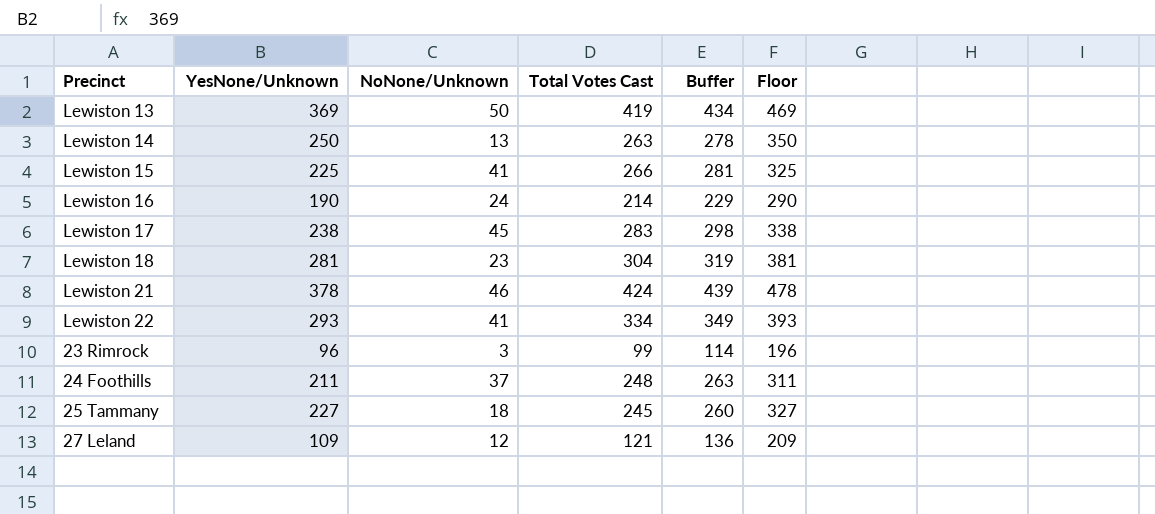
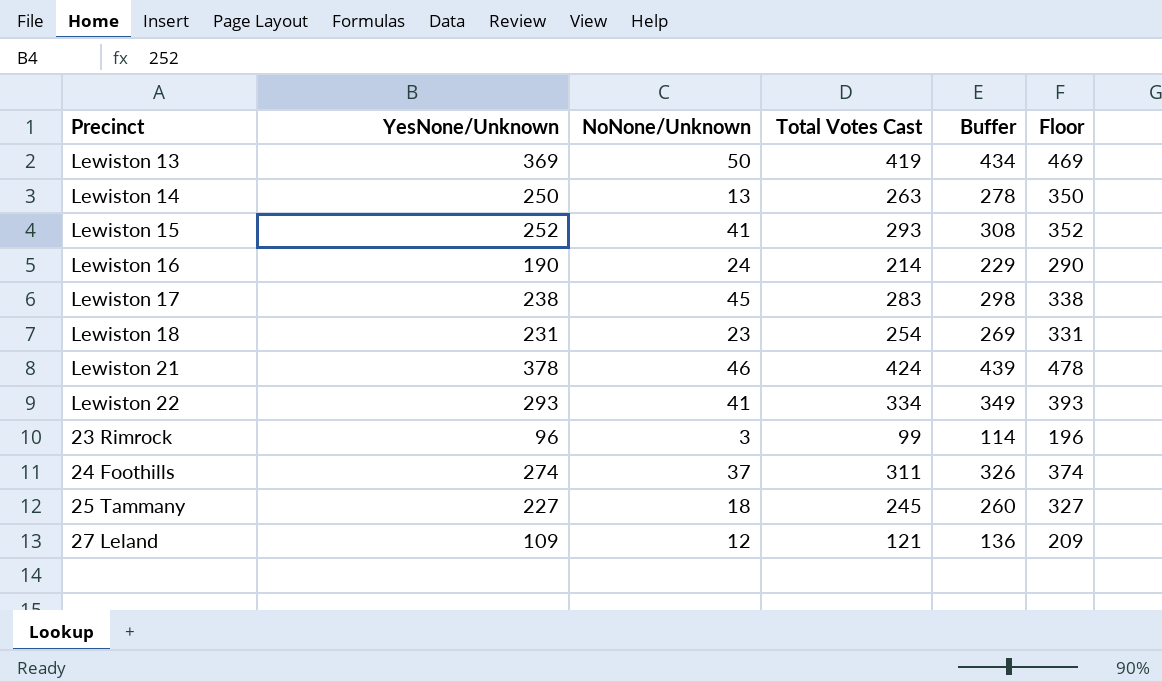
Lewiston 15 | YesNone/Unknown: 225 -> 252
Lewiston 15 | Total Votes Cast: 266 -> 293
Lewiston 15 | Buffer: 281 -> 308
Lewiston 15 | Floor: 325 -> 352
Lewiston 18 | YesNone/Unknown: 281 -> 231
Lewiston 18 | Total Votes Cast: 304 -> 254
Lewiston 18 | Buffer: 319 -> 269
Lewiston 18 | Floor: 381 -> 331
24 Foothills | YesNone/Unknown: 211 -> 274
24 Foothills | Total Votes Cast: 248 -> 311
24 Foothills | Buffer: 263 -> 326
24 Foothills | Floor: 311 -> 374

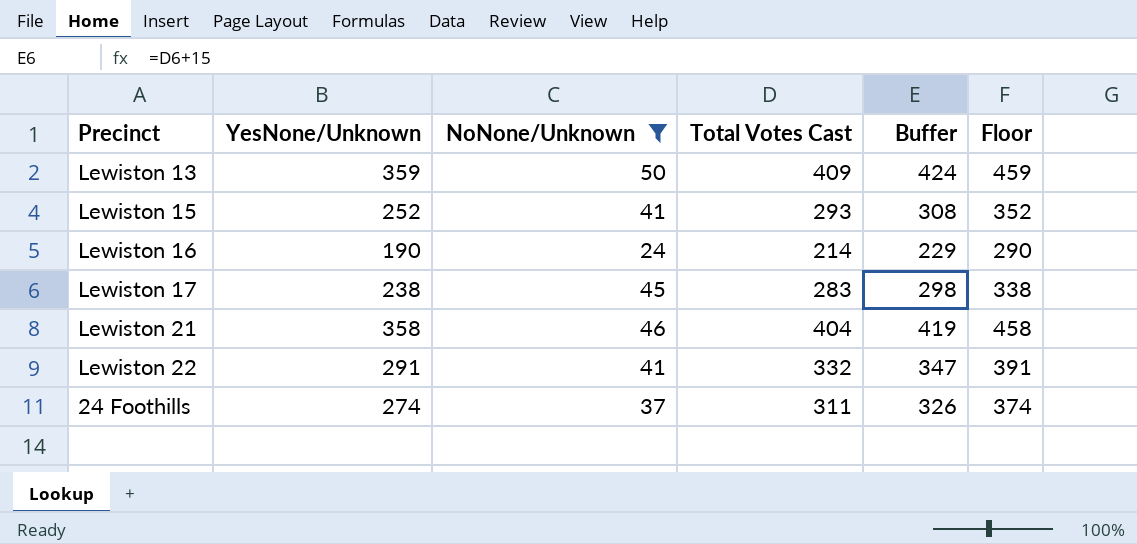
filter: none -> NoNone/Unknown >= 24
Lewiston 13 | YesNone/Unknown: 369 -> 359
Lewiston 13 | Total Votes Cast: 419 -> 409
Lewiston 13 | Buffer: 434 -> 424
Lewiston 13 | Floor: 469 -> 459
Lewiston 21 | YesNone/Unknown: 378 -> 358
Lewiston 21 | Total Votes Cast: 424 -> 404
Lewiston 21 | Buffer: 439 -> 419
Lewiston 21 | Floor: 478 -> 458
Lewiston 22 | YesNone/Unknown: 293 -> 291
Lewiston 22 | Total Votes Cast: 334 -> 332
Lewiston 22 | Buffer: 349 -> 347
Lewiston 22 | Floor: 393 -> 391

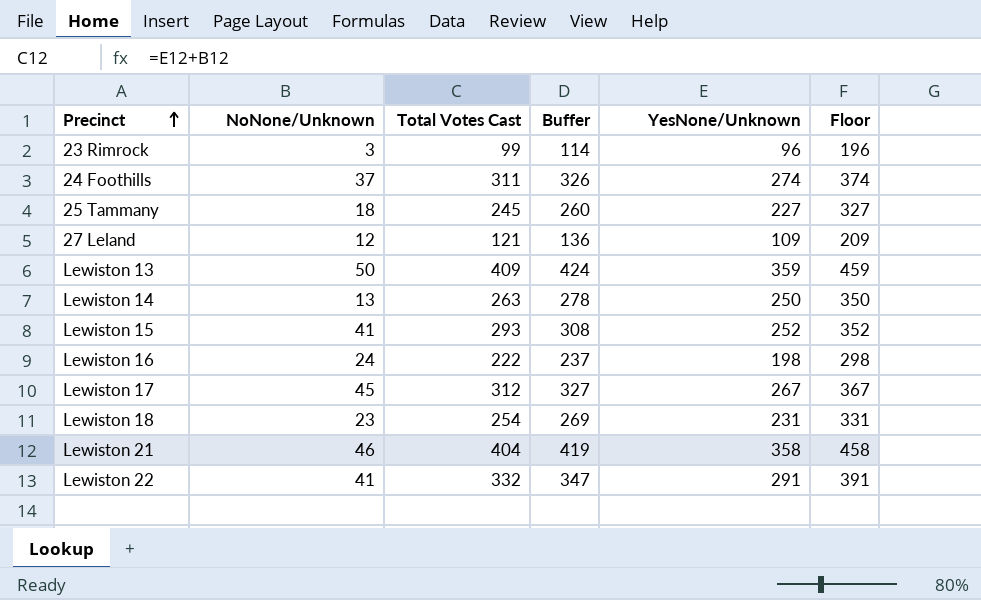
filter: NoNone/Unknown >= 24 -> none
row order: none -> Precinct ascending
column YesNone/Unknown | position: 2 -> 5
Lewiston 16 | Total Votes Cast: 214 -> 222
Lewiston 16 | Buffer: 229 -> 237
Lewiston 16 | YesNone/Unknown: 190 -> 198
Lewiston 16 | Floor: 290 -> 298
Lewiston 17 | Total Votes Cast: 283 -> 312
Lewiston 17 | Buffer: 298 -> 327
Lewiston 17 | YesNone/Unknown: 238 -> 267
Lewiston 17 | Floor: 338 -> 367

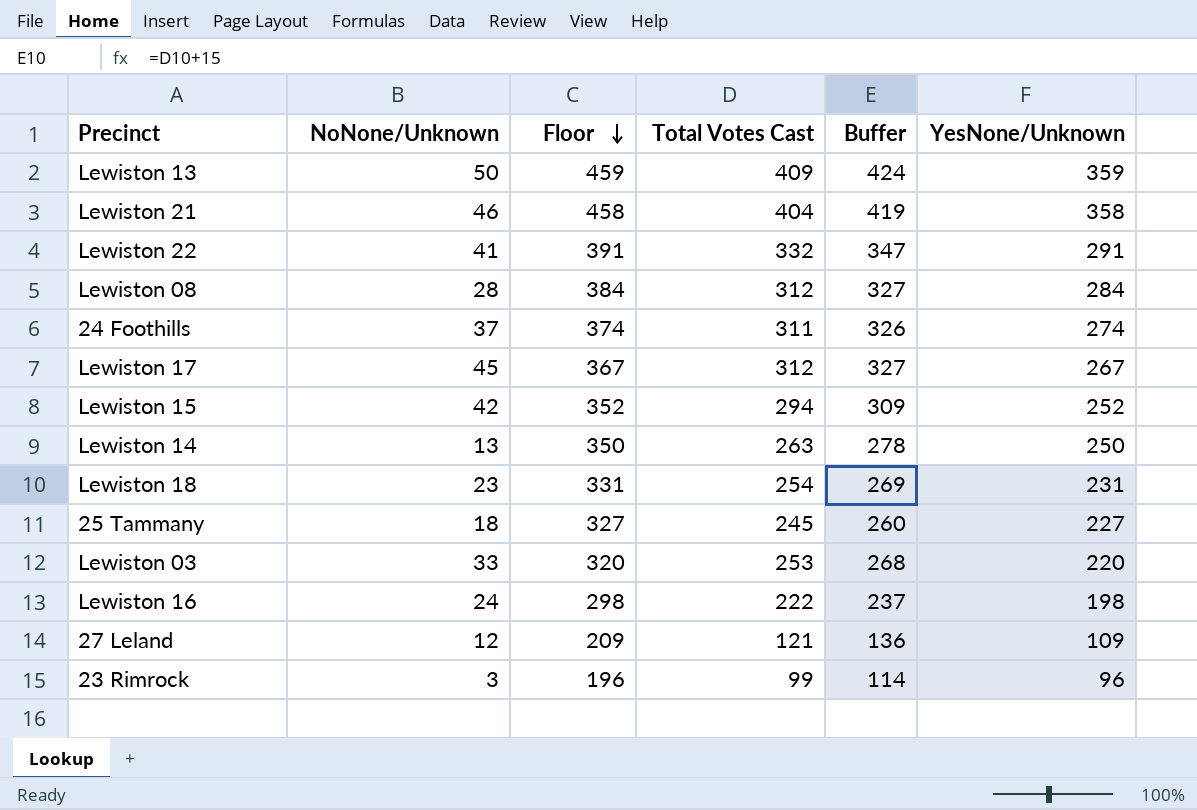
row order: Precinct ascending -> Floor descending
column Floor | position: 6 -> 3
row Lewiston 08: none -> 28 | 384 | 312 | 327 | 284
Lewiston 15 | NoNone/Unknown: 41 -> 42
Lewiston 15 | Total Votes Cast: 293 -> 294
Lewiston 15 | Buffer: 308 -> 309
row Lewiston 03: none -> 33 | 320 | 253 | 268 | 220

